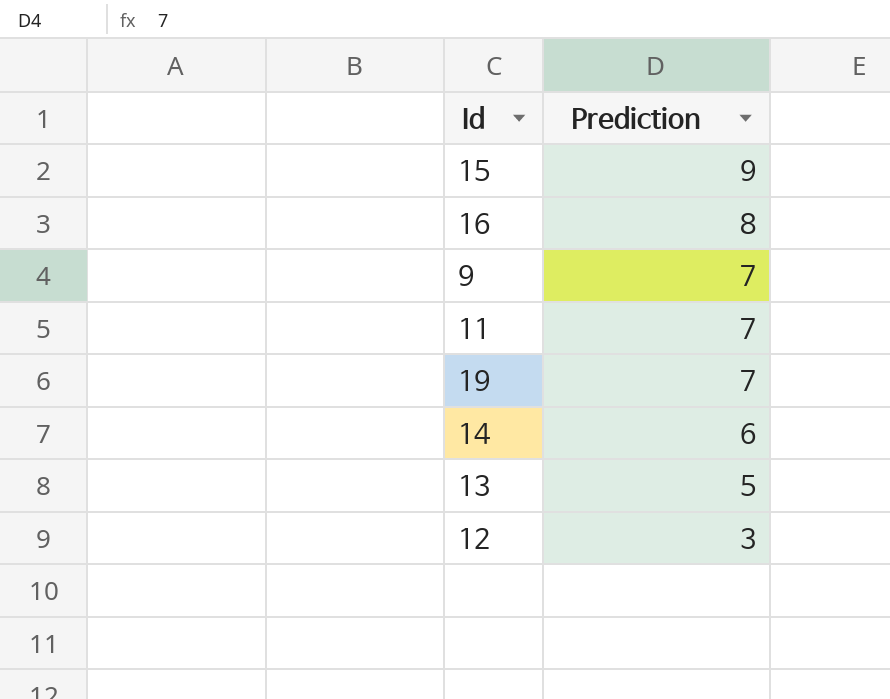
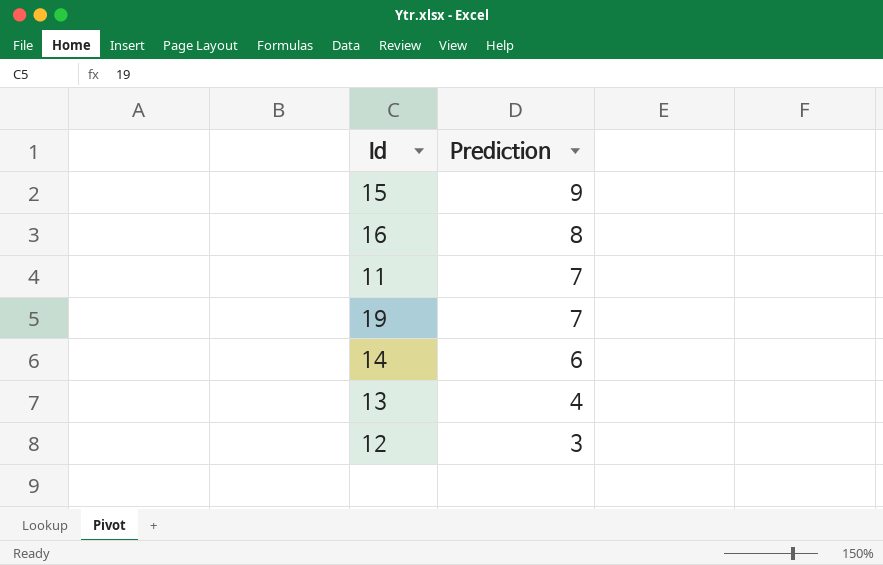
row 9: 7 -> none
13 | Prediction: 5 -> 4

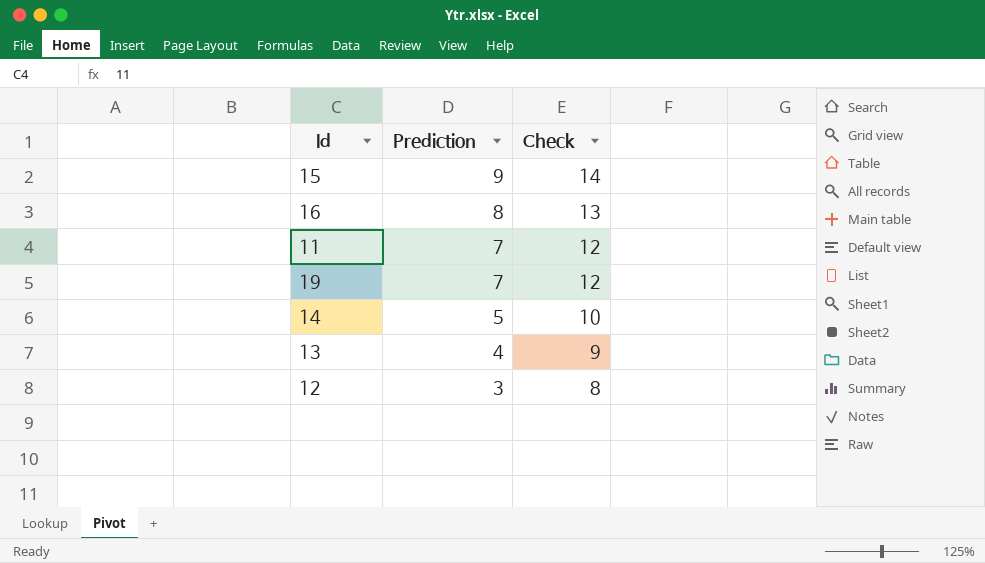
column Check | formula: none -> [Prediction] + 5
14 | Prediction: 6 -> 5

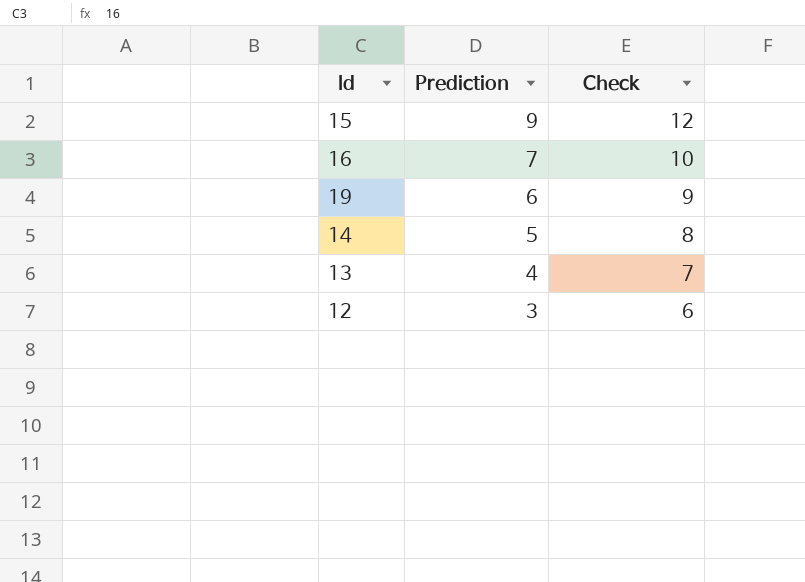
column Check | formula: [Prediction] + 5 -> [Prediction] + 3
row 11: 7 | 12 -> none
16 | Prediction: 8 -> 7
19 | Prediction: 7 -> 6

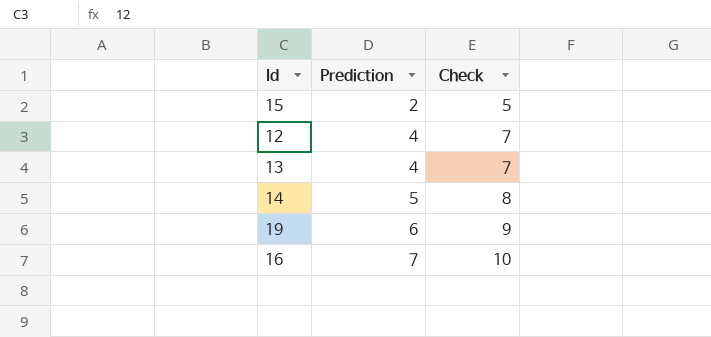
row order: Prediction descending -> Prediction ascending
15 | Prediction: 9 -> 2
15 | Check: 12 -> 5
12 | Prediction: 3 -> 4
12 | Check: 6 -> 7

